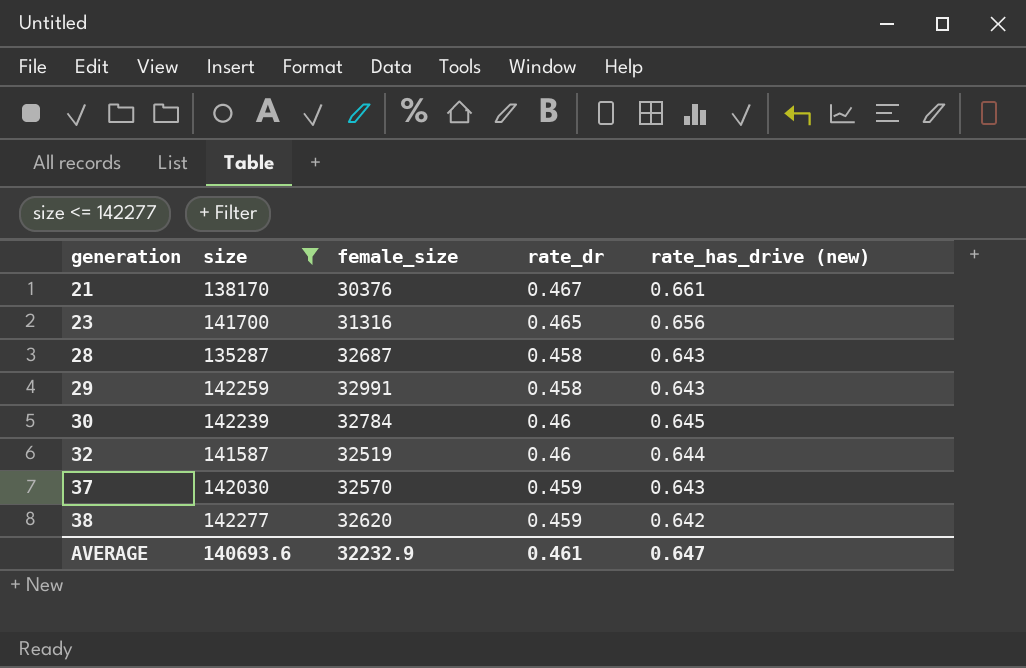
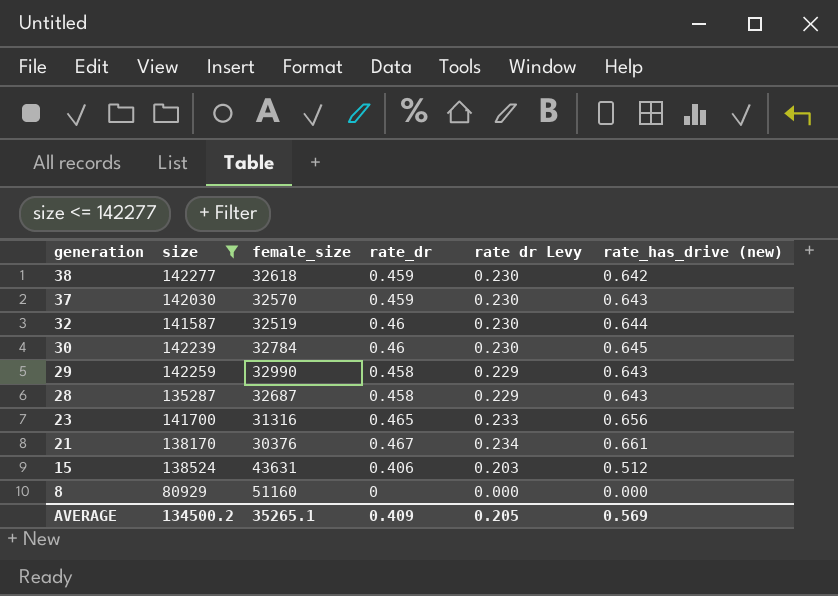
row order: generation ascending -> generation descending
column rate dr Levy | formula: none -> [rate_dr] * 0.5
38 | female_size: 32620 -> 32618
29 | female_size: 32991 -> 32990
row 15: none -> 138524 | 43631 | 0.406 | 0.203 | 0.512
row 8: none -> 80929 | 51160 | 0 | 0.000 | 0.000
AVERAGE | size: 140693.6 -> 134500.2
AVERAGE | female_size: 32232.9 -> 35265.1
AVERAGE | rate_dr: 0.461 -> 0.409
AVERAGE | rate_has_drive (new): 0.647 -> 0.569

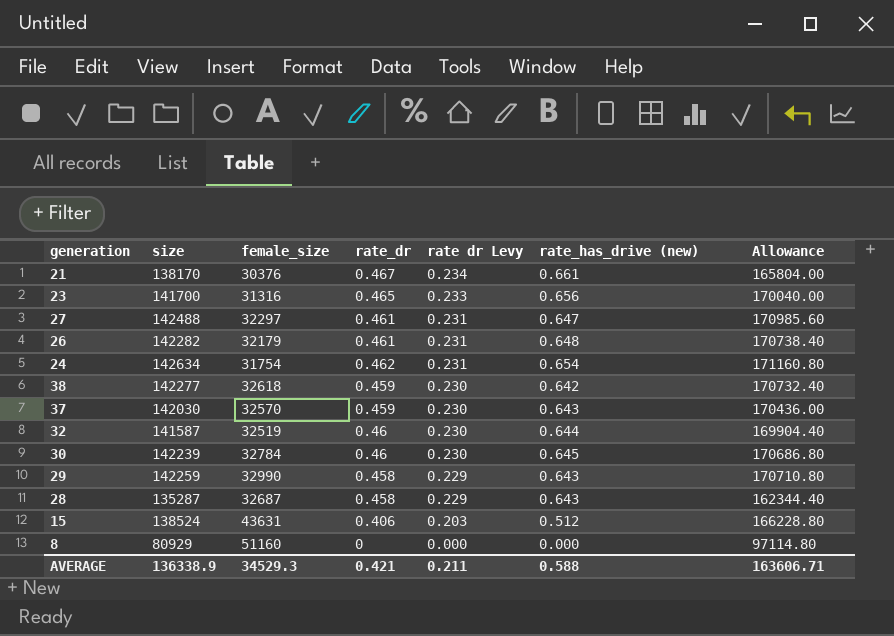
filter: size <= 142277 -> none
row order: generation descending -> rate dr Levy descending
column Allowance | formula: none -> [size] * 1.2
AVERAGE | size: 134500.2 -> 136338.9
AVERAGE | female_size: 35265.1 -> 34529.3
AVERAGE | rate_dr: 0.409 -> 0.421
AVERAGE | rate dr Levy: 0.205 -> 0.211
AVERAGE | rate_has_drive (new): 0.569 -> 0.588

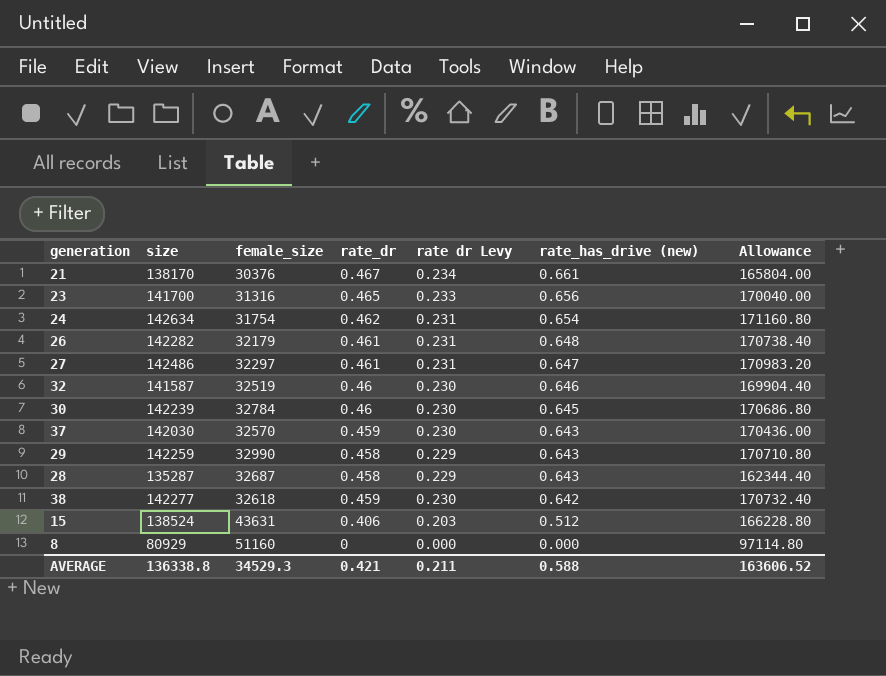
row order: rate dr Levy descending -> rate_has_drive (new) descending
27 | size: 142488 -> 142486
27 | Allowance: 170985.60 -> 170983.20
32 | rate_has_drive (new): 0.644 -> 0.646
AVERAGE | size: 136338.9 -> 136338.8
AVERAGE | Allowance: 163606.71 -> 163606.52

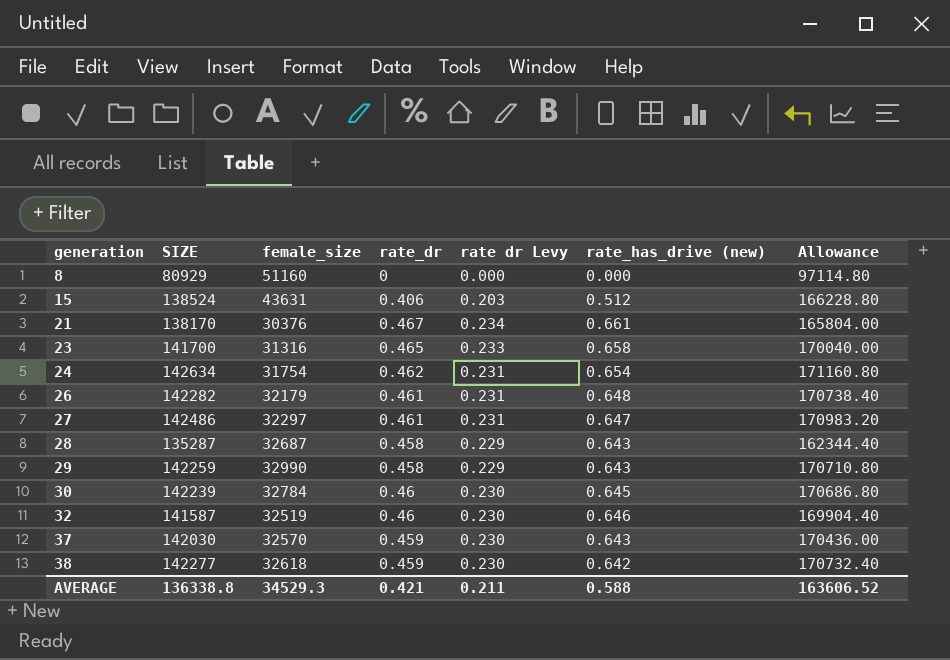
row order: rate_has_drive (new) descending -> generation ascending
column name: size -> SIZE
23 | rate_has_drive (new): 0.656 -> 0.658

